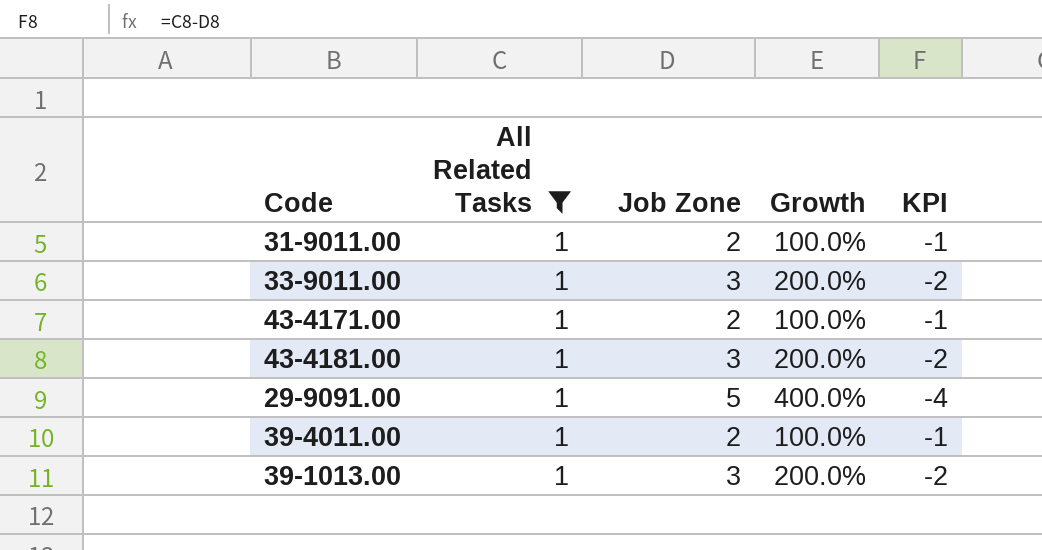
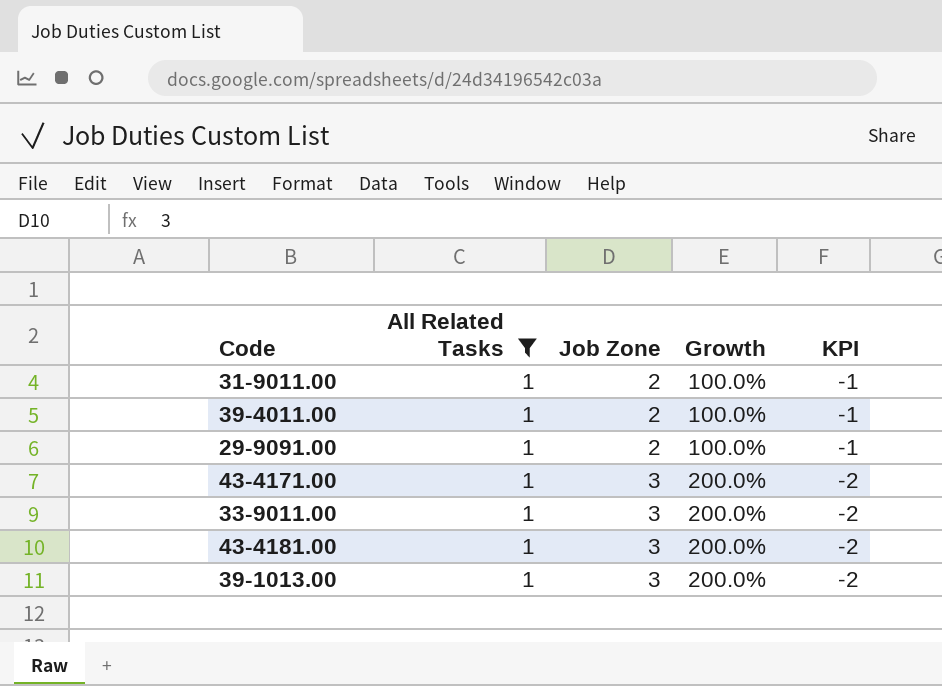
row order: none -> Job Zone ascending
29-9091.00 | Job Zone: 5 -> 2
29-9091.00 | Growth: 400.0% -> 100.0%
29-9091.00 | KPI: -4 -> -1
43-4171.00 | Job Zone: 2 -> 3
43-4171.00 | Growth: 100.0% -> 200.0%
43-4171.00 | KPI: -1 -> -2

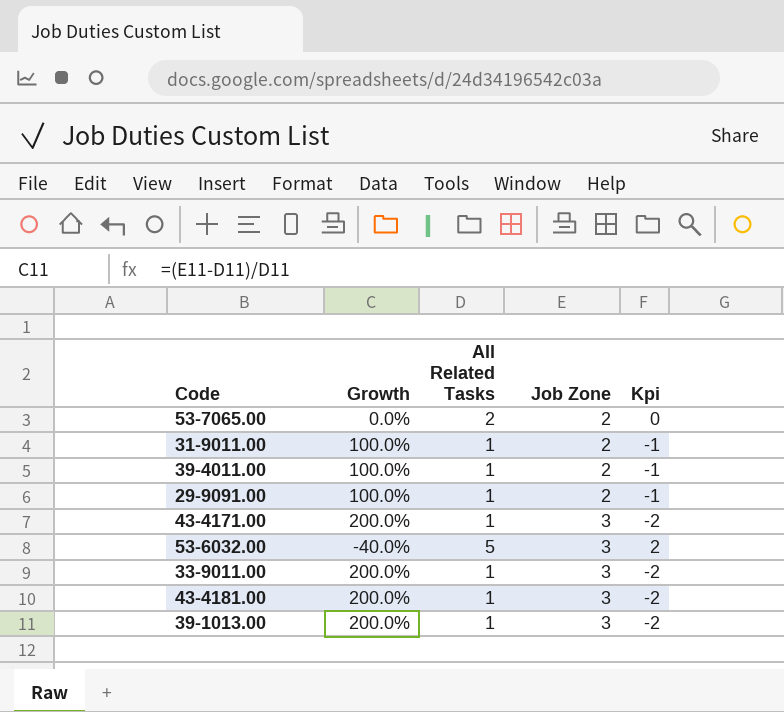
filter: All Related Tasks = 1 -> none
column Growth | position: 4 -> 2
column name: KPI -> Kpi

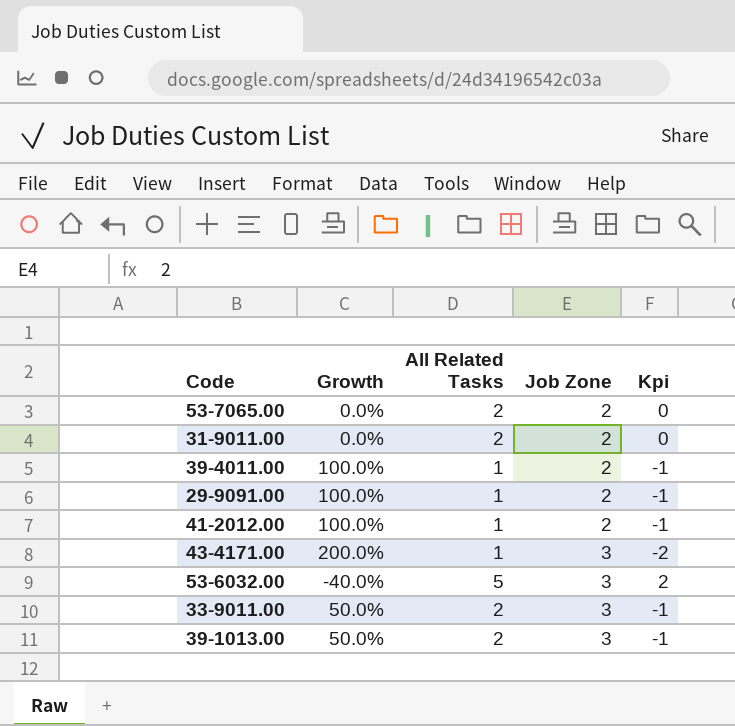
row 43-4181.00: 200.0% | 1 | 3 | -2 -> none
31-9011.00 | Growth: 100.0% -> 0.0%
31-9011.00 | All Related Tasks: 1 -> 2
31-9011.00 | Kpi: -1 -> 0
row 41-2012.00: none -> 100.0% | 1 | 2 | -1
33-9011.00 | Growth: 200.0% -> 50.0%
33-9011.00 | All Related Tasks: 1 -> 2
33-9011.00 | Kpi: -2 -> -1
39-1013.00 | Growth: 200.0% -> 50.0%
39-1013.00 | All Related Tasks: 1 -> 2
39-1013.00 | Kpi: -2 -> -1

